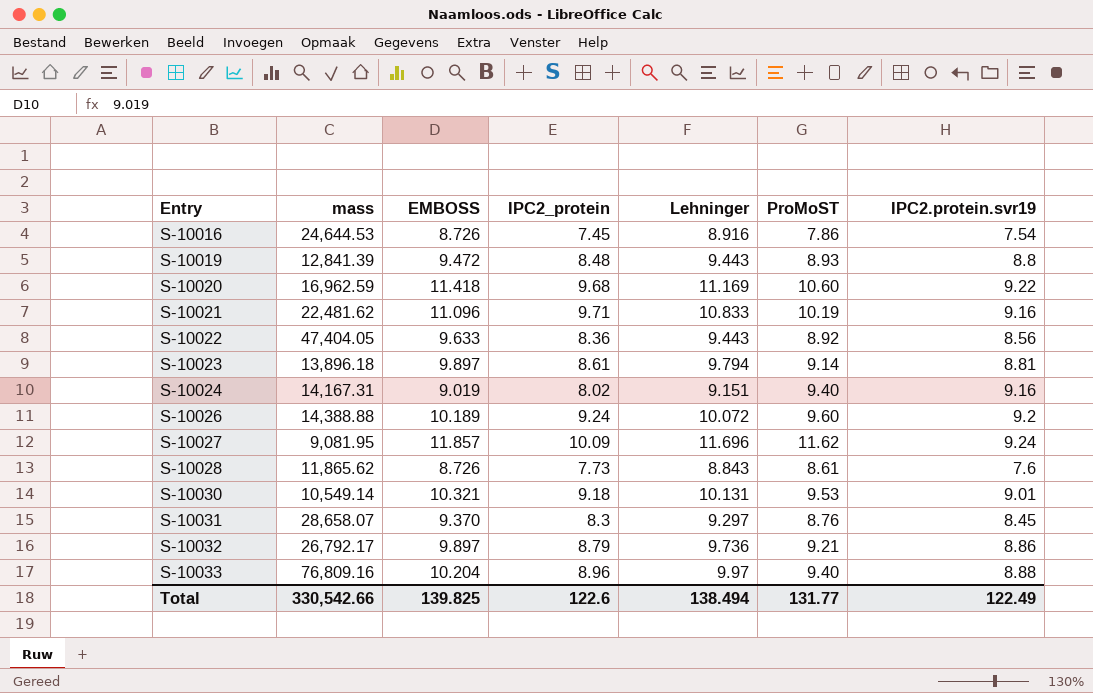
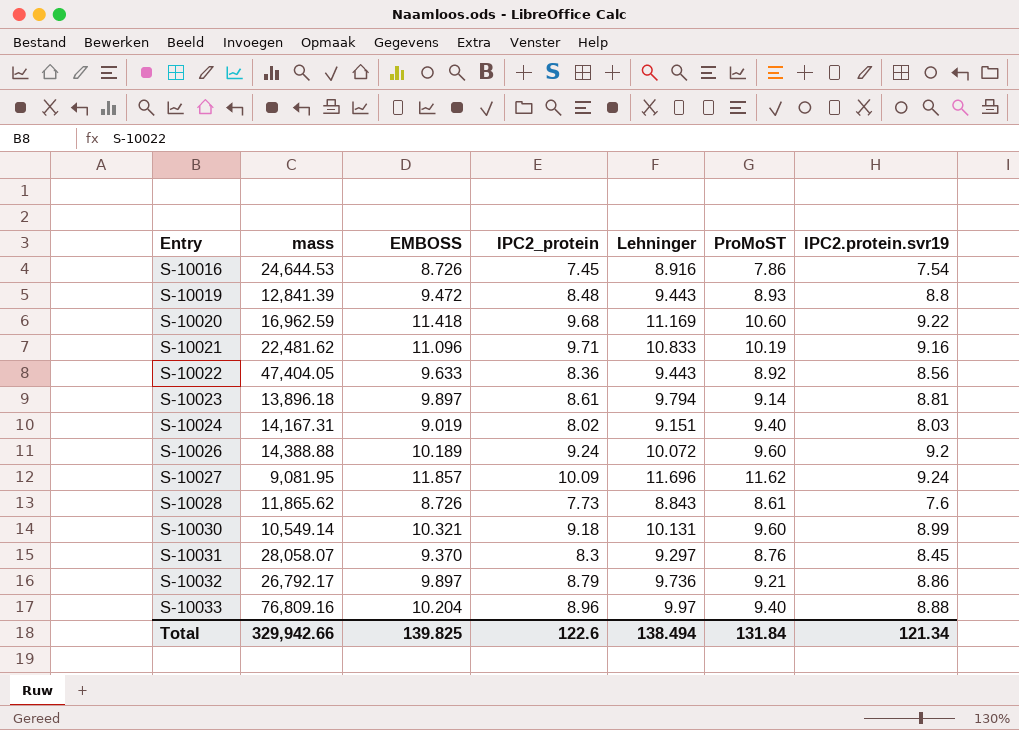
S-10024 | IPC2.protein.svr19: 9.16 -> 8.03
S-10030 | ProMoST: 9.53 -> 9.60
S-10030 | IPC2.protein.svr19: 9.01 -> 8.99
S-10031 | mass: 28,658.07 -> 28,058.07
Total | mass: 330,542.66 -> 329,942.66
Total | ProMoST: 131.77 -> 131.84
Total | IPC2.protein.svr19: 122.49 -> 121.34

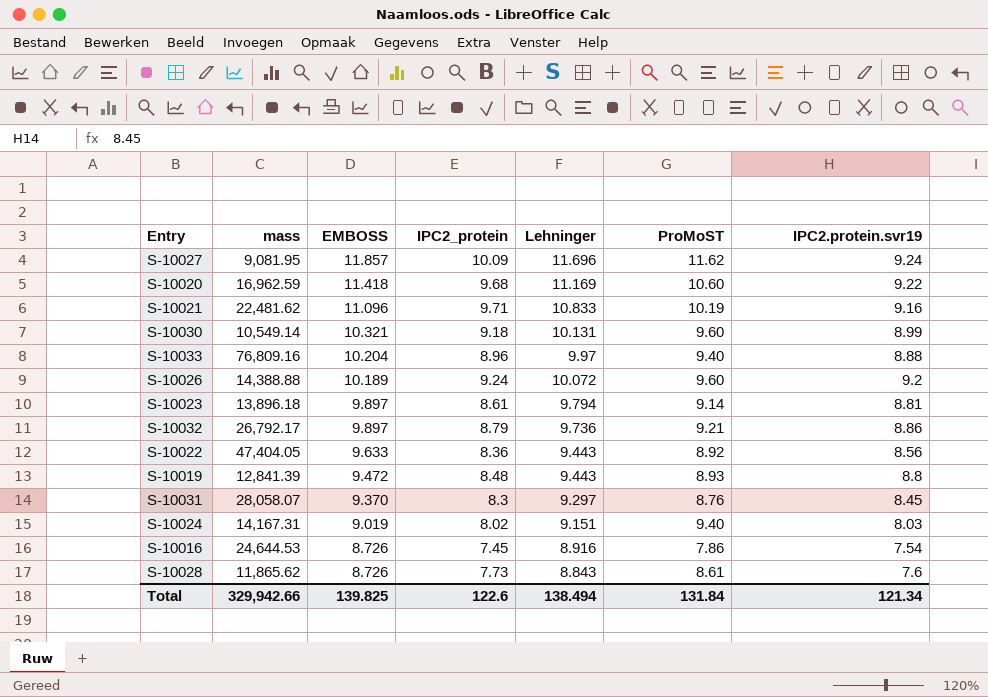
row order: Entry ascending -> EMBOSS descending

